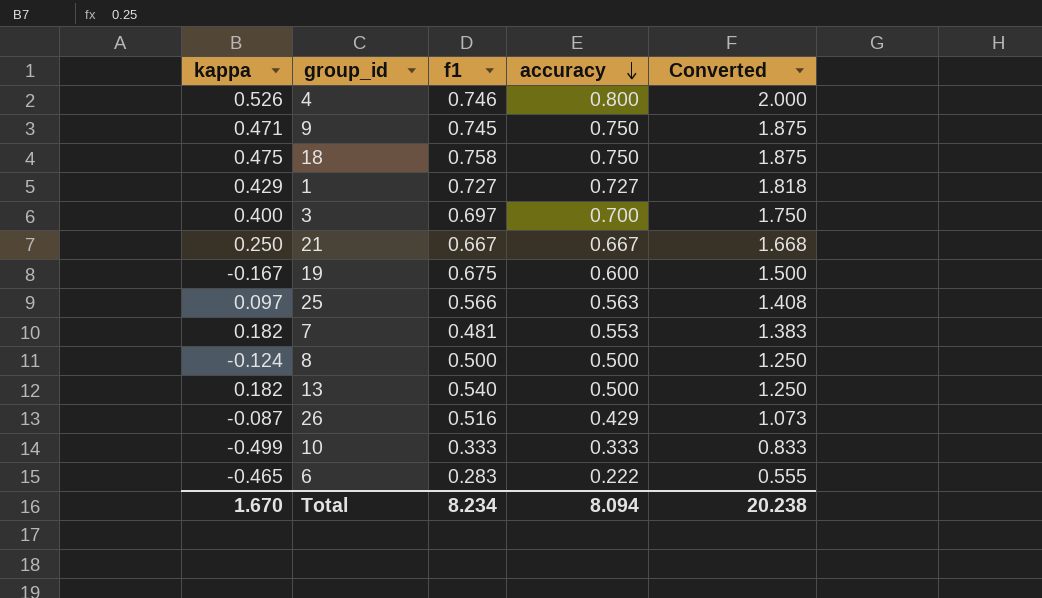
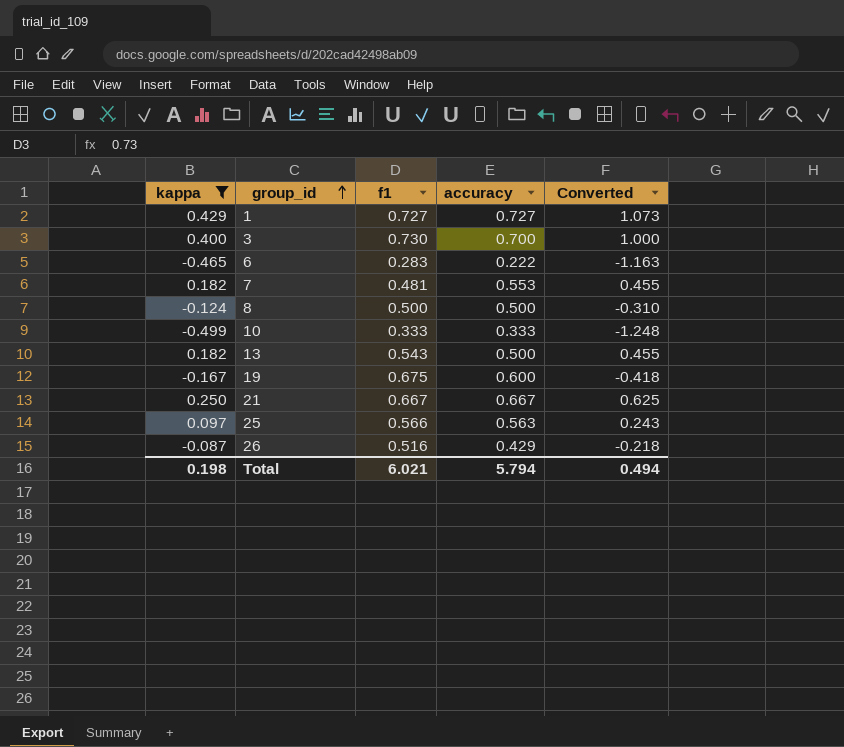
filter: none -> kappa <= 0.429
row order: accuracy descending -> group_id ascending
column Converted | formula: [accuracy] * 2.5 -> [kappa] * 2.5
3 | f1: 0.697 -> 0.730
13 | f1: 0.540 -> 0.543
Total | kappa: 1.670 -> 0.198
Total | f1: 8.234 -> 6.021
Total | accuracy: 8.094 -> 5.794
Total | Converted: 20.238 -> 0.494

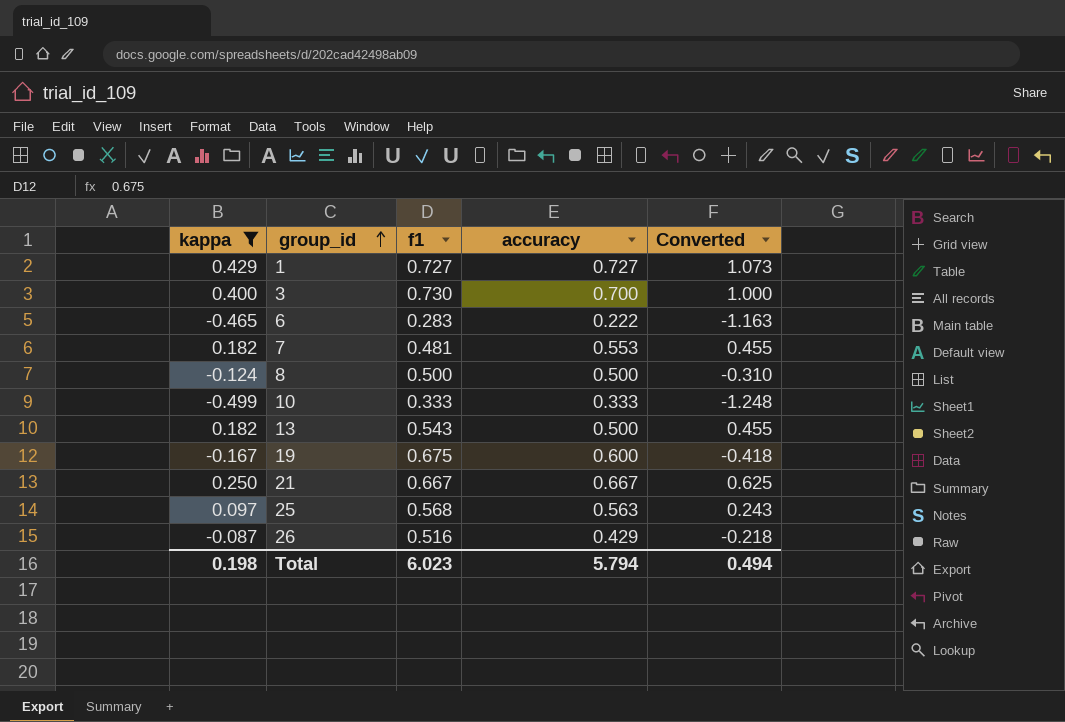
25 | f1: 0.566 -> 0.568
Total | f1: 6.021 -> 6.023

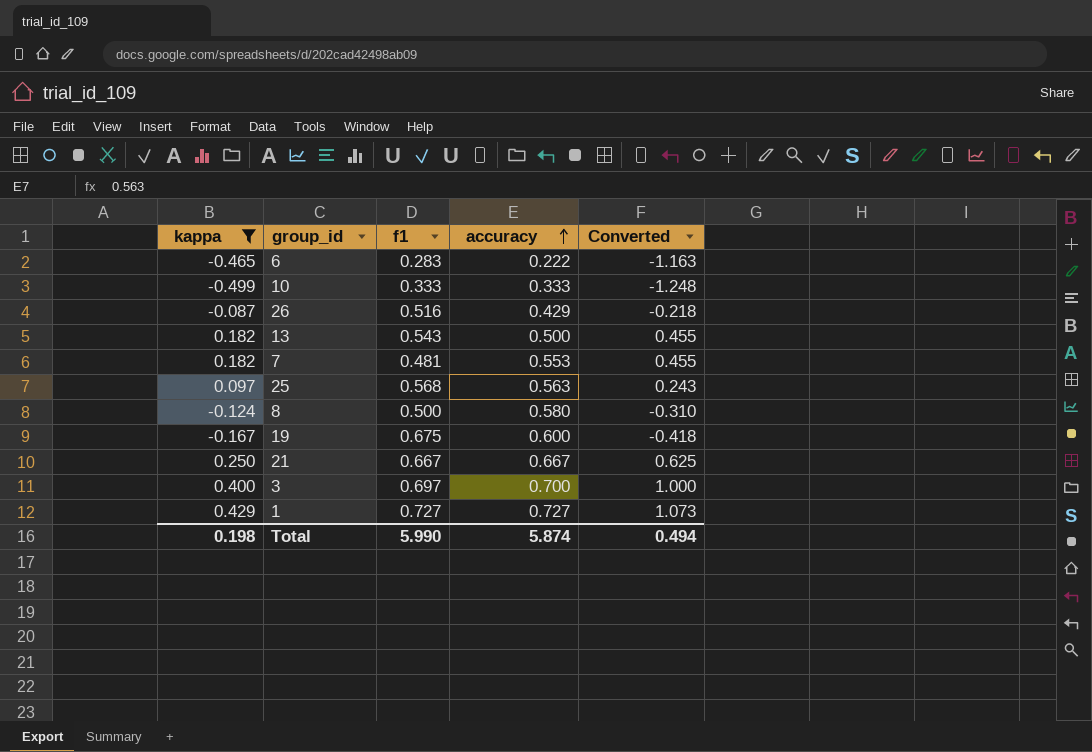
row order: group_id ascending -> accuracy ascending
8 | accuracy: 0.500 -> 0.580
3 | f1: 0.730 -> 0.697
Total | f1: 6.023 -> 5.990
Total | accuracy: 5.794 -> 5.874

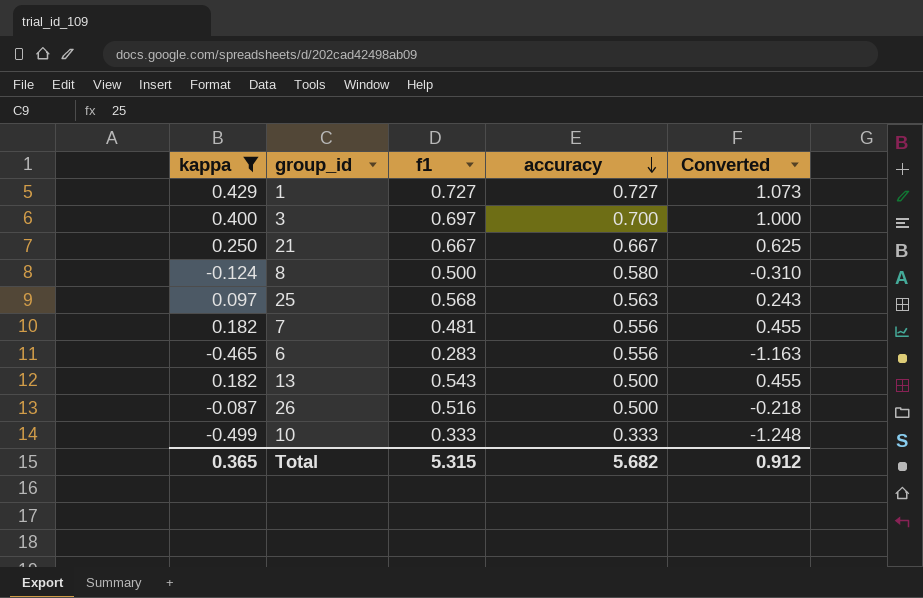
row order: accuracy ascending -> accuracy descending
row 19: -0.167 | 0.675 | 0.600 | -0.418 -> none
7 | accuracy: 0.553 -> 0.556
6 | accuracy: 0.222 -> 0.556
26 | accuracy: 0.429 -> 0.500
Total | kappa: 0.198 -> 0.365
Total | f1: 5.990 -> 5.315
Total | accuracy: 5.874 -> 5.682
Total | Converted: 0.494 -> 0.912

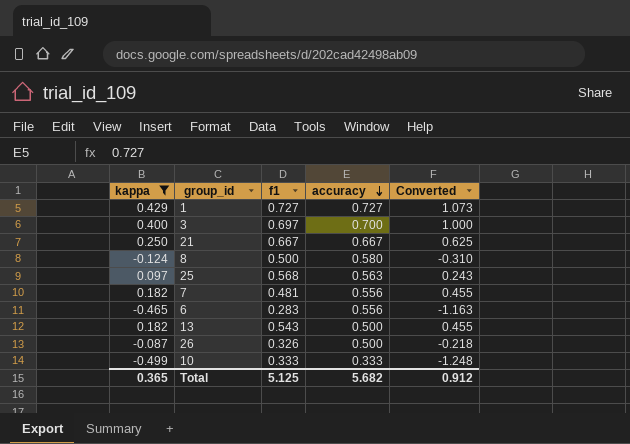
26 | f1: 0.516 -> 0.326
Total | f1: 5.315 -> 5.125

